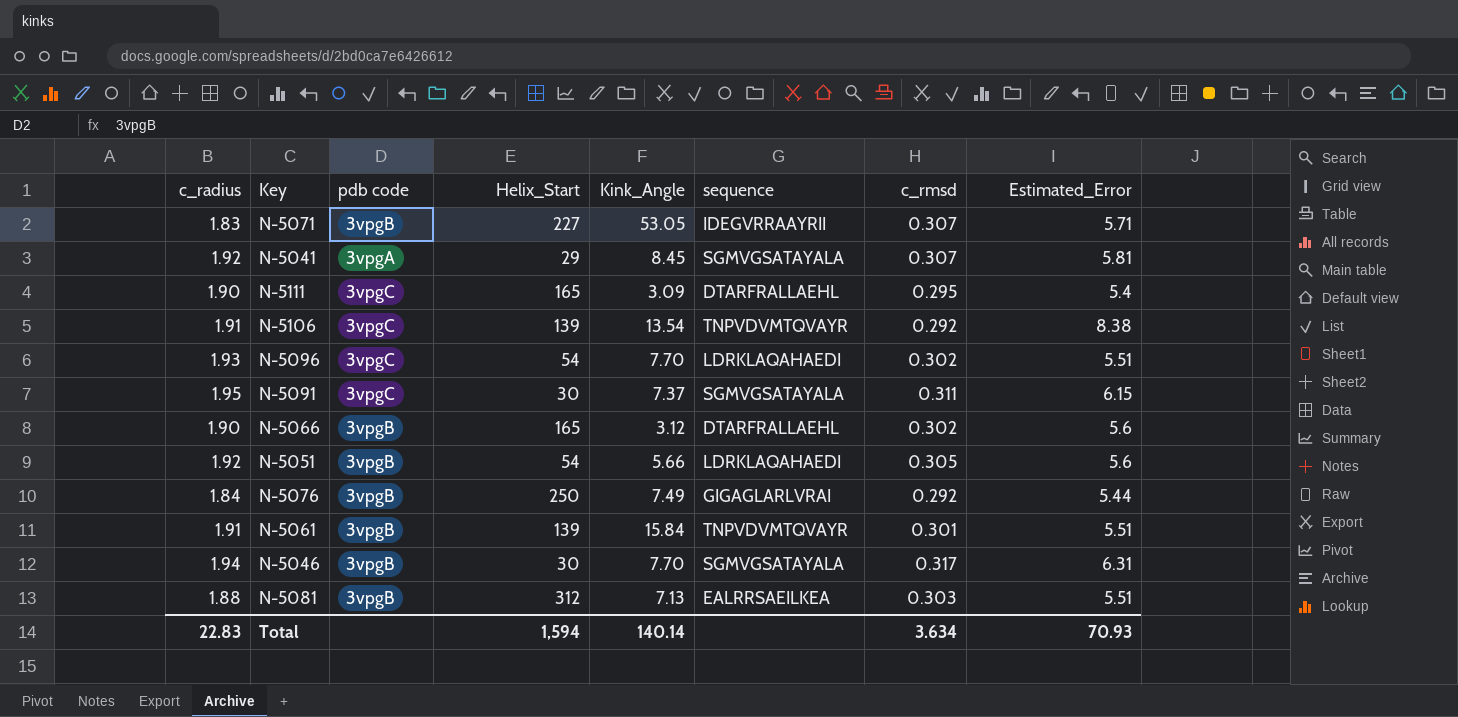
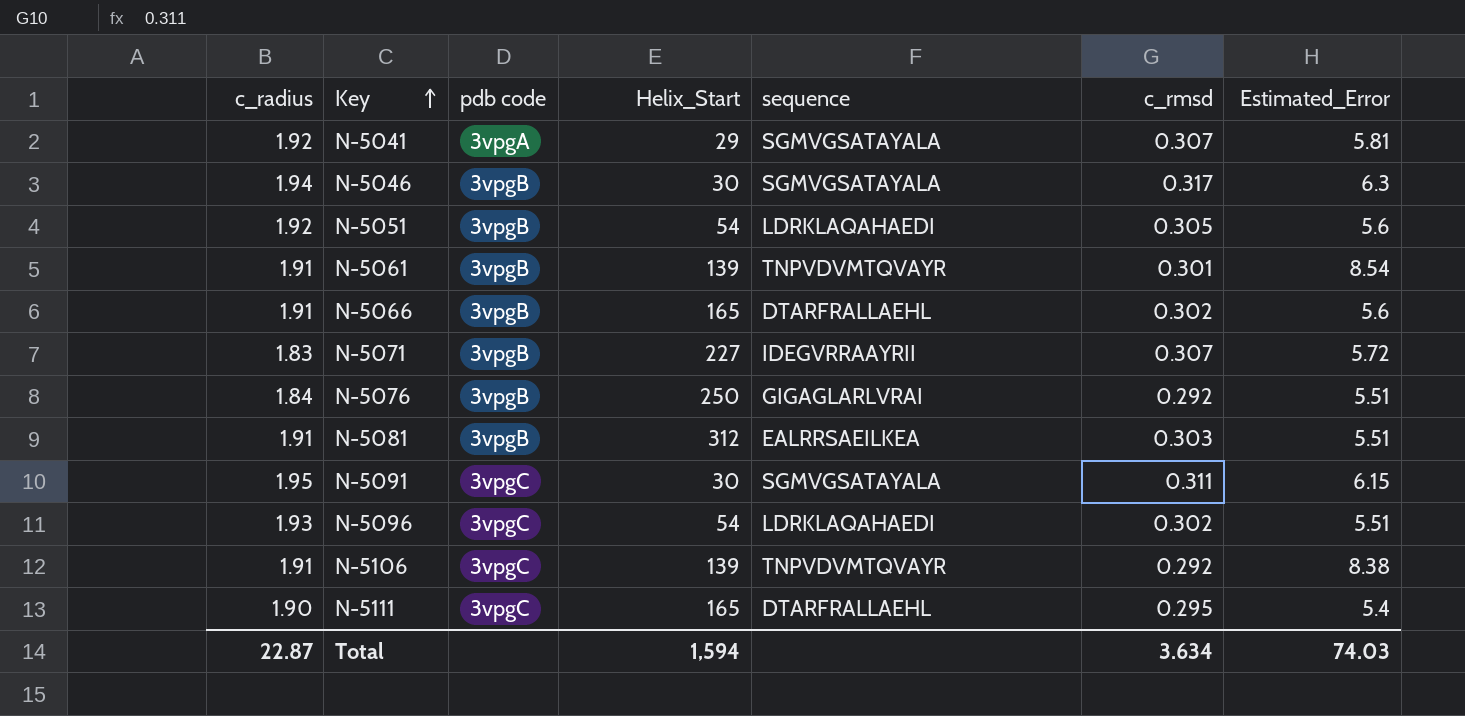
row order: none -> Key ascending
column Kink_Angle | position: 5 -> none
N-5046 | Estimated_Error: 6.31 -> 6.3
N-5061 | Estimated_Error: 5.51 -> 8.54
N-5066 | c_radius: 1.90 -> 1.91
N-5071 | Estimated_Error: 5.71 -> 5.72
N-5076 | Estimated_Error: 5.44 -> 5.51
N-5081 | c_radius: 1.88 -> 1.91
Total | c_radius: 22.83 -> 22.87
Total | Estimated_Error: 70.93 -> 74.03

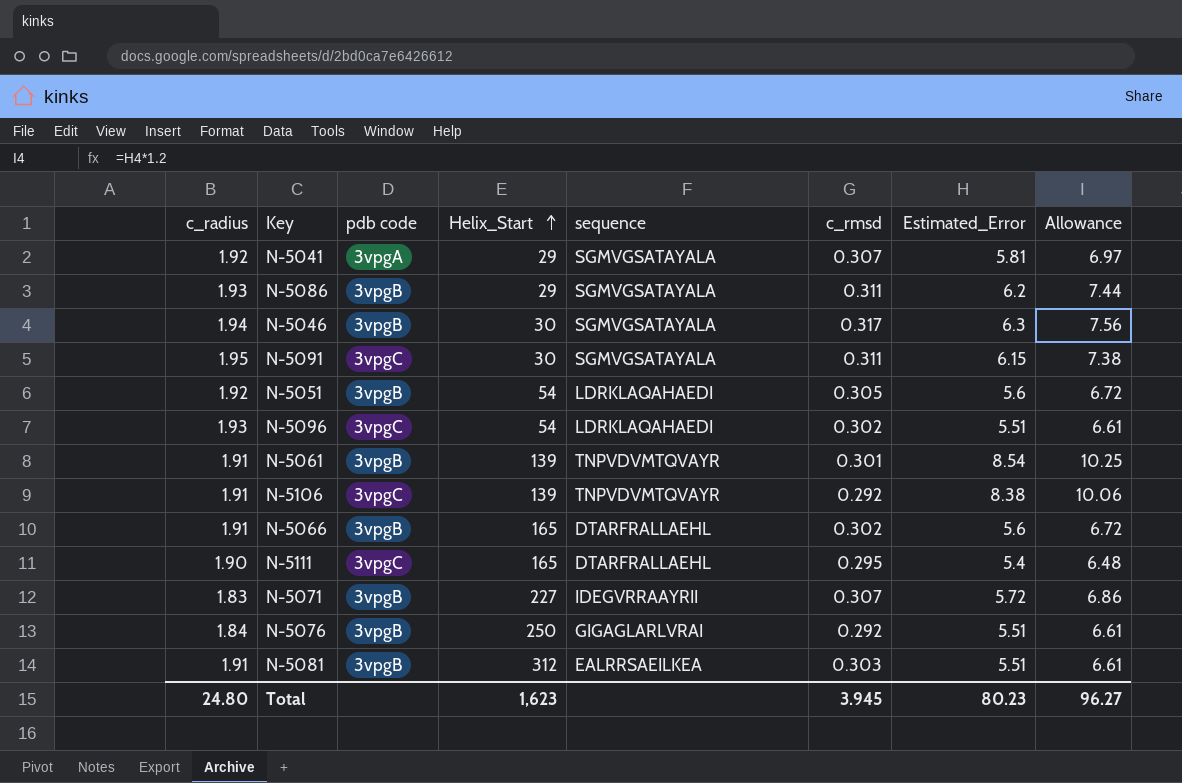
row order: Key ascending -> Helix_Start ascending
column Allowance | formula: none -> [Estimated_Error] * 1.2
row N-5086: none -> 1.93 | 3vpgB | 29 | SGMVGSATAYALA | 0.311 | 6.2 | 7.44
Total | c_radius: 22.87 -> 24.80
Total | Helix_Start: 1,594 -> 1,623
Total | c_rmsd: 3.634 -> 3.945
Total | Estimated_Error: 74.03 -> 80.23

